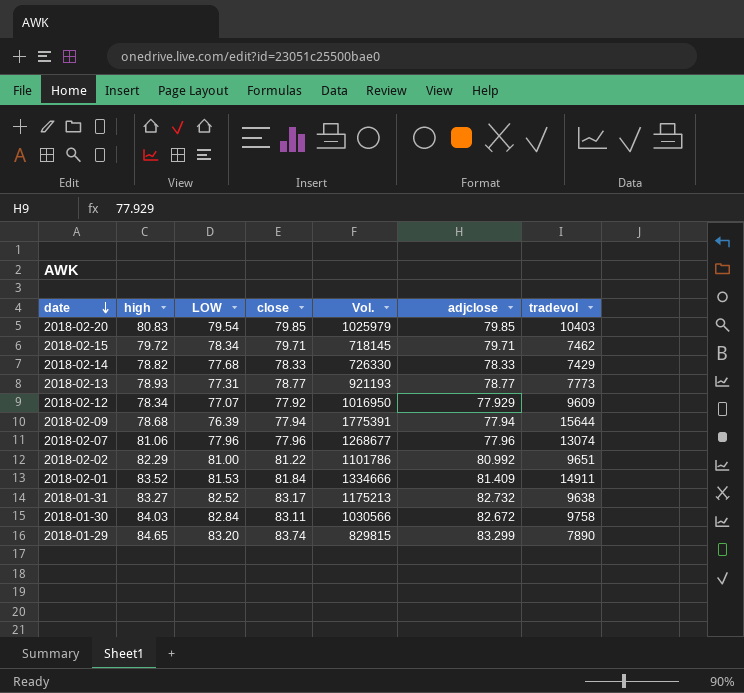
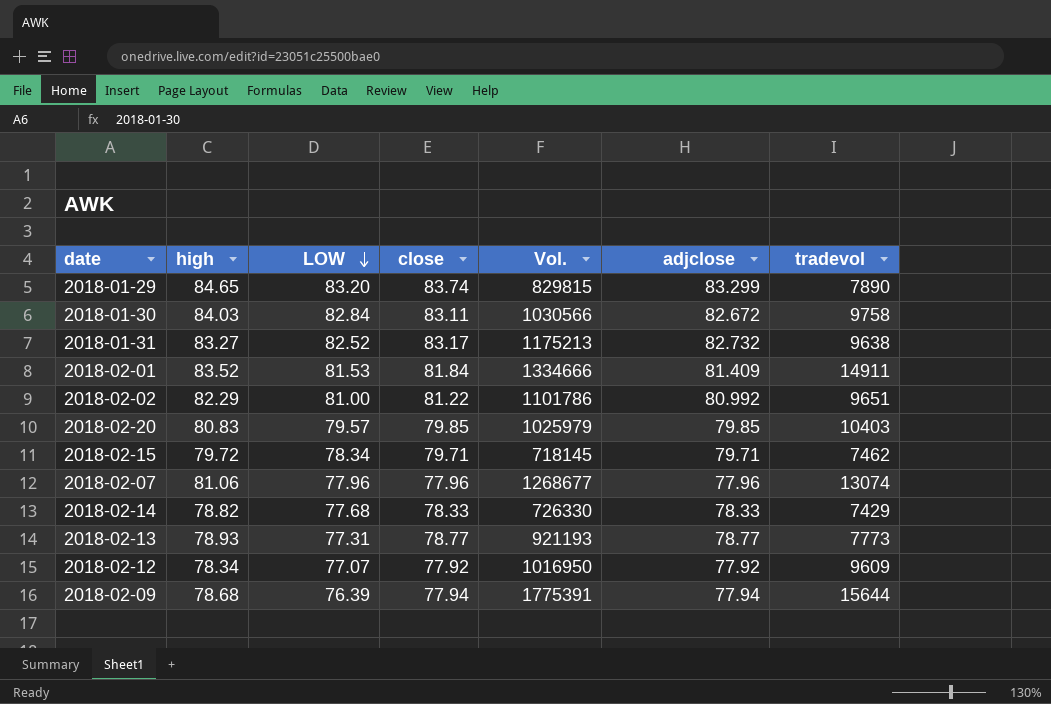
row order: date descending -> LOW descending
2018-02-20 | LOW: 79.54 -> 79.57
2018-02-12 | adjclose: 77.929 -> 77.92

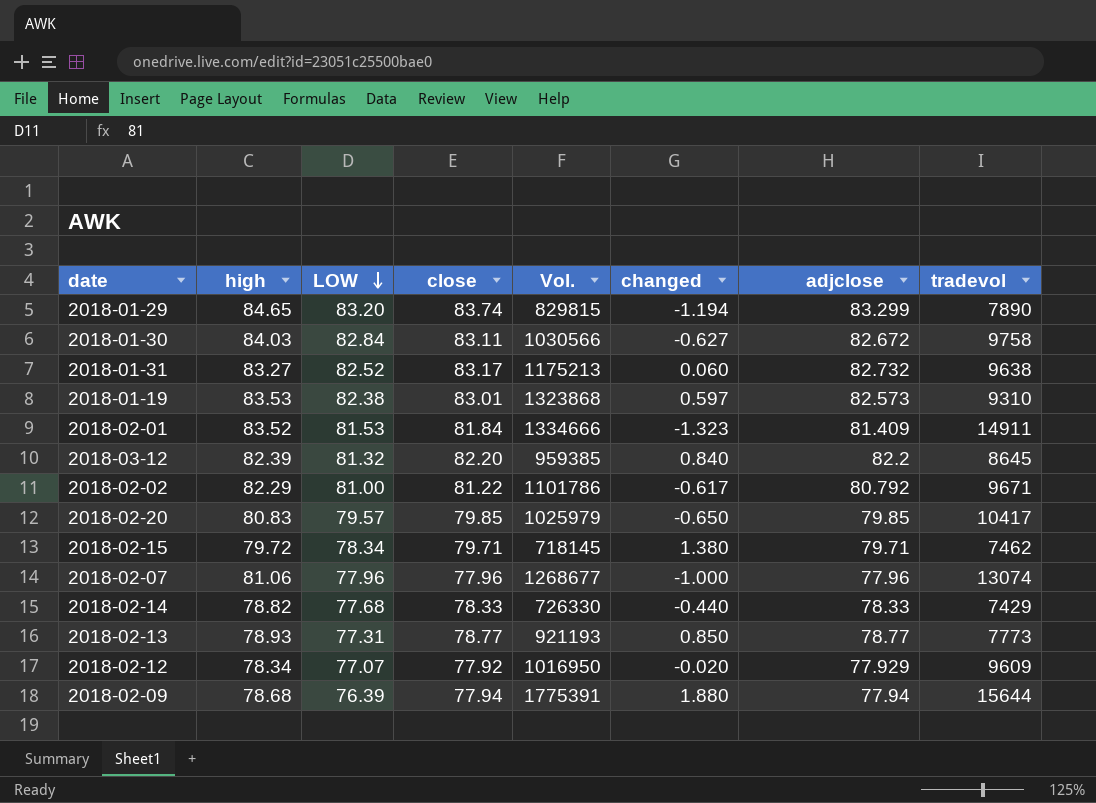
column changed | position: none -> 6
row 2018-01-19: none -> 83.53 | 82.38 | 83.01 | 1323868 | 0.597 | 82.573 | 9310
row 2018-03-12: none -> 82.39 | 81.32 | 82.20 | 959385 | 0.840 | 82.2 | 8645
2018-02-02 | adjclose: 80.992 -> 80.792
2018-02-02 | tradevol: 9651 -> 9671
2018-02-20 | tradevol: 10403 -> 10417
2018-02-12 | adjclose: 77.92 -> 77.929

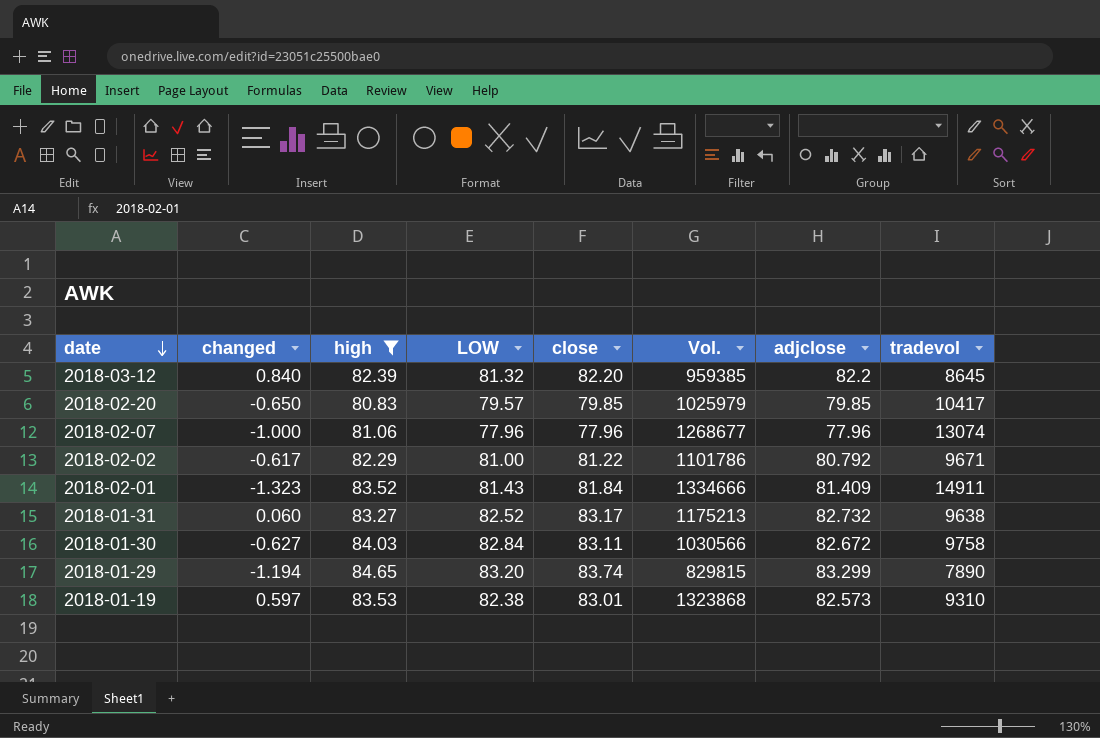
filter: none -> high >= 80.83
row order: LOW descending -> date descending
column changed | position: 6 -> 2
2018-02-01 | LOW: 81.53 -> 81.43

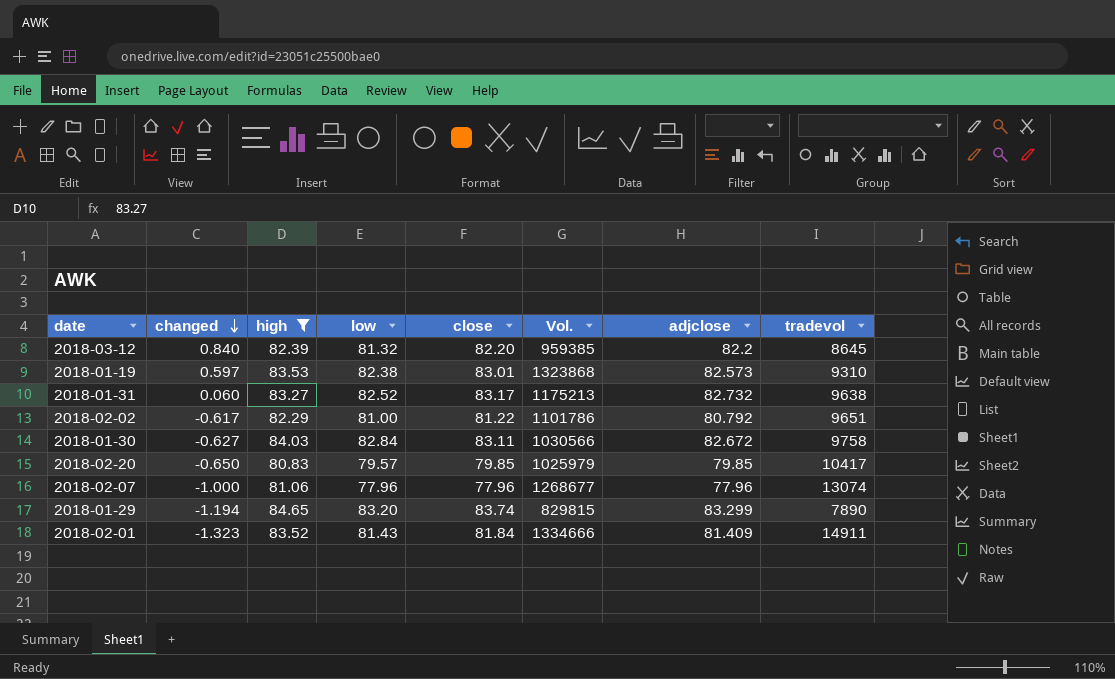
row order: date descending -> changed descending
column name: LOW -> low
2018-02-02 | tradevol: 9671 -> 9651

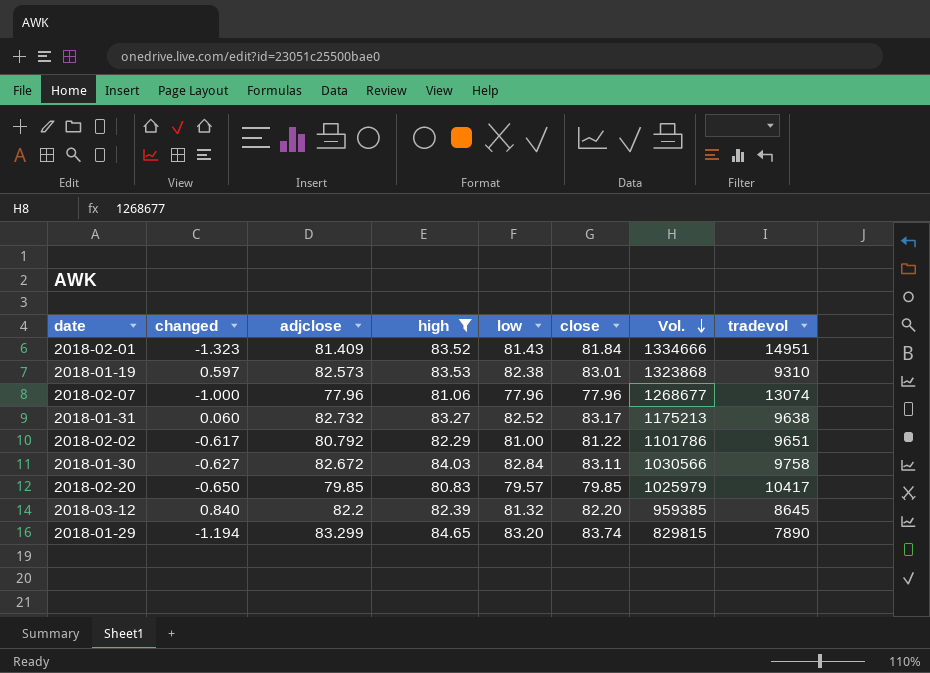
row order: changed descending -> Vol. descending
column adjclose | position: 7 -> 3
2018-02-01 | tradevol: 14911 -> 14951

